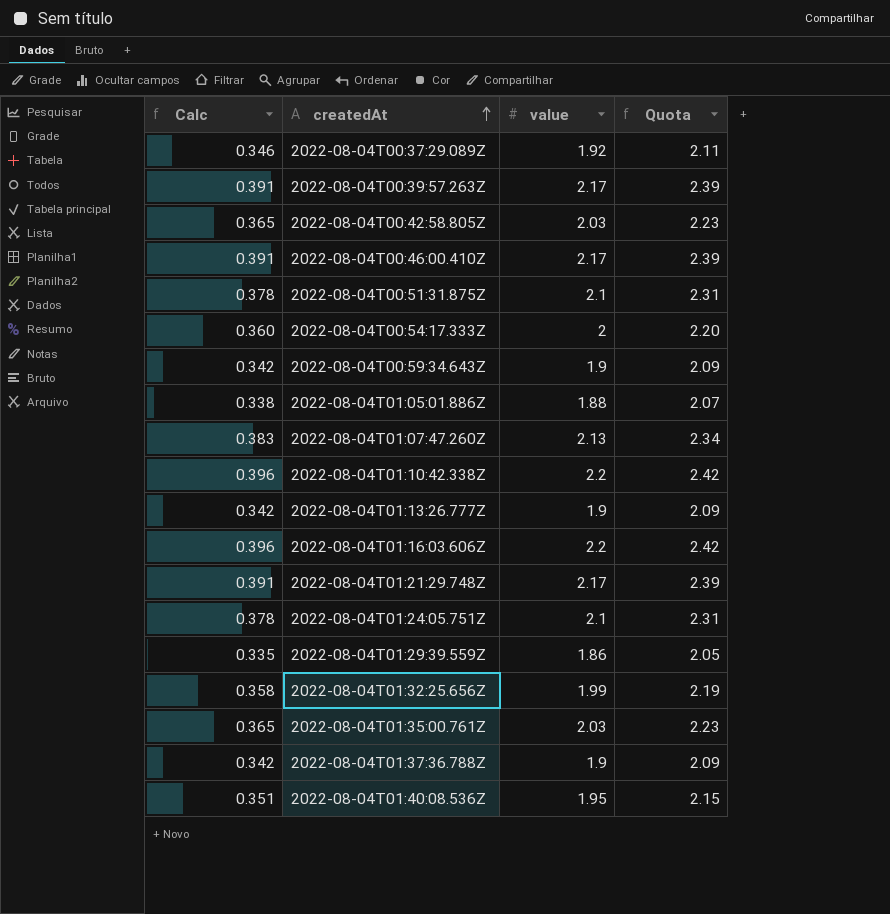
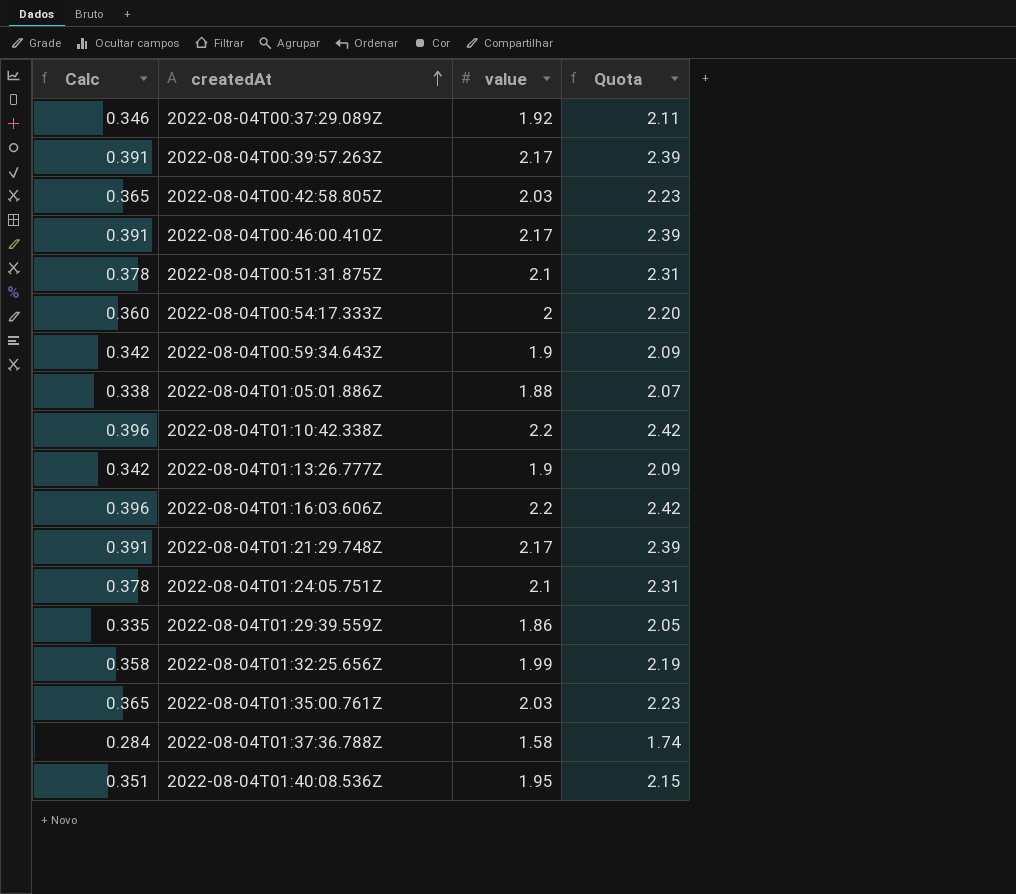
row 2022-08-04T01:07:47.260Z: 0.383 | 2.13 | 2.34 -> none
2022-08-04T01:37:36.788Z | Calc: 0.342 -> 0.284
2022-08-04T01:37:36.788Z | value: 1.9 -> 1.58
2022-08-04T01:37:36.788Z | Quota: 2.09 -> 1.74

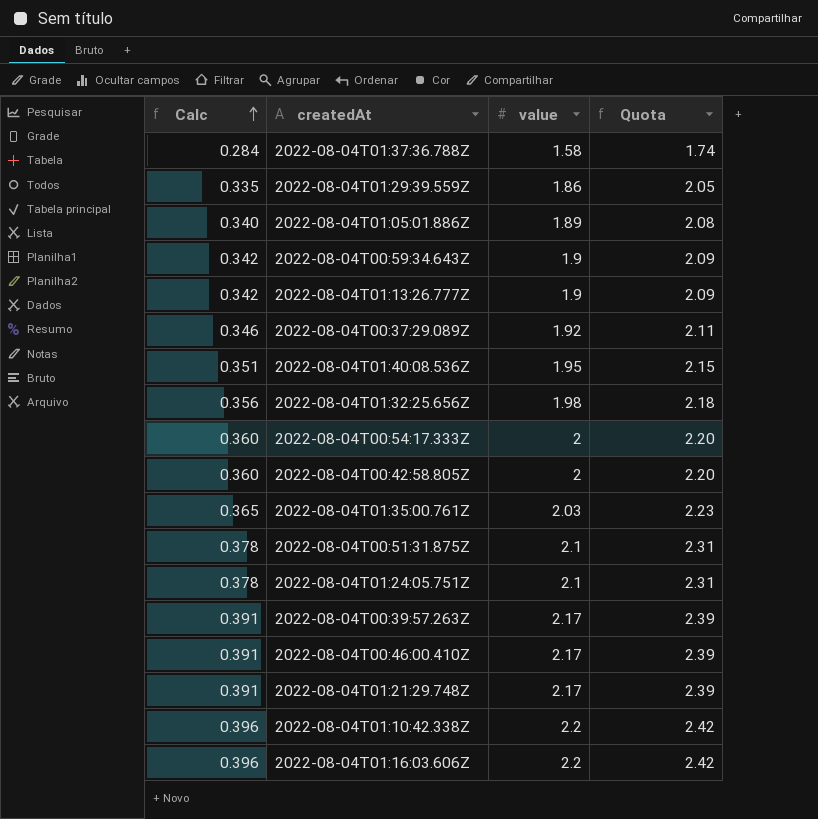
row order: createdAt ascending -> Calc ascending
2022-08-04T01:05:01.886Z | Calc: 0.338 -> 0.340
2022-08-04T01:05:01.886Z | value: 1.88 -> 1.89
2022-08-04T01:05:01.886Z | Quota: 2.07 -> 2.08
2022-08-04T01:32:25.656Z | Calc: 0.358 -> 0.356
2022-08-04T01:32:25.656Z | value: 1.99 -> 1.98
2022-08-04T01:32:25.656Z | Quota: 2.19 -> 2.18
2022-08-04T00:42:58.805Z | Calc: 0.365 -> 0.360
2022-08-04T00:42:58.805Z | value: 2.03 -> 2
2022-08-04T00:42:58.805Z | Quota: 2.23 -> 2.20

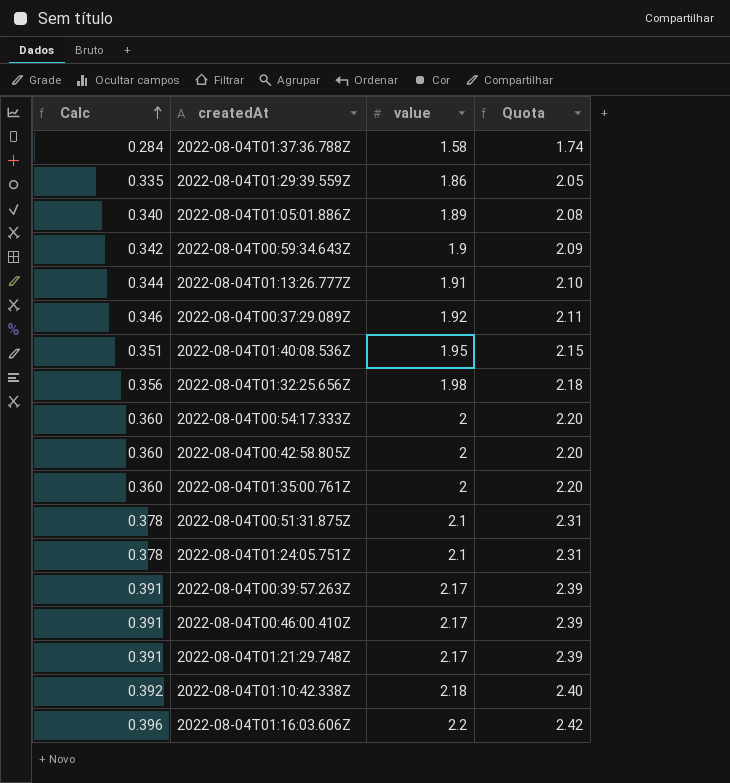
2022-08-04T01:13:26.777Z | Calc: 0.342 -> 0.344
2022-08-04T01:13:26.777Z | value: 1.9 -> 1.91
2022-08-04T01:13:26.777Z | Quota: 2.09 -> 2.10
2022-08-04T01:35:00.761Z | Calc: 0.365 -> 0.360
2022-08-04T01:35:00.761Z | value: 2.03 -> 2
2022-08-04T01:35:00.761Z | Quota: 2.23 -> 2.20
2022-08-04T01:10:42.338Z | Calc: 0.396 -> 0.392
2022-08-04T01:10:42.338Z | value: 2.2 -> 2.18
2022-08-04T01:10:42.338Z | Quota: 2.42 -> 2.40

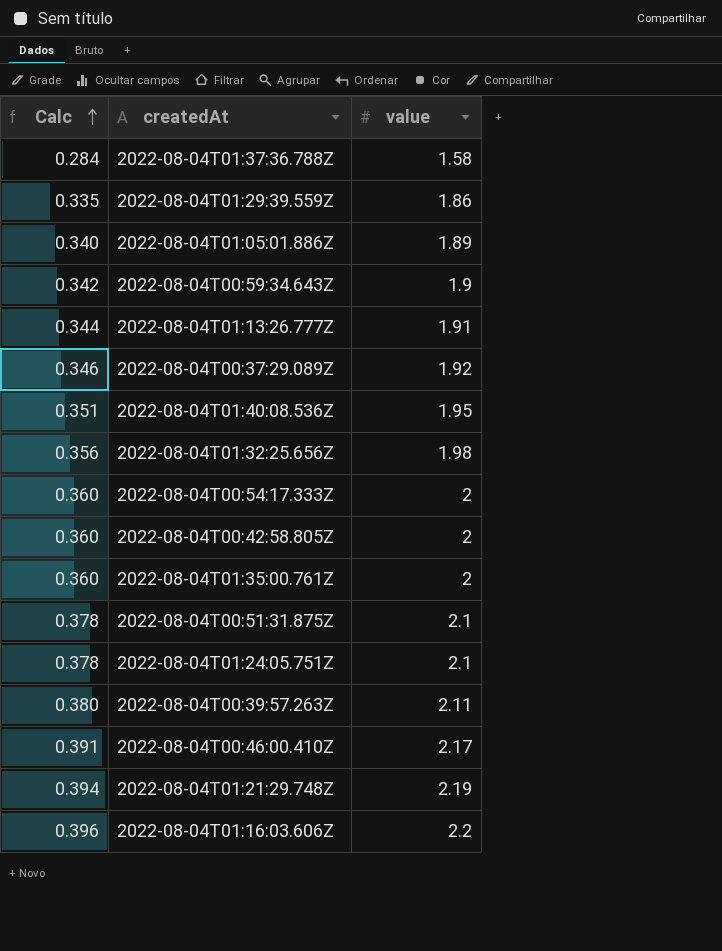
column Quota | formula: [value] * 1.1 -> none
row 2022-08-04T01:10:42.338Z: 0.392 | 2.18 | 2.40 -> none
2022-08-04T00:39:57.263Z | Calc: 0.391 -> 0.380
2022-08-04T00:39:57.263Z | value: 2.17 -> 2.11
2022-08-04T01:21:29.748Z | Calc: 0.391 -> 0.394
2022-08-04T01:21:29.748Z | value: 2.17 -> 2.19

